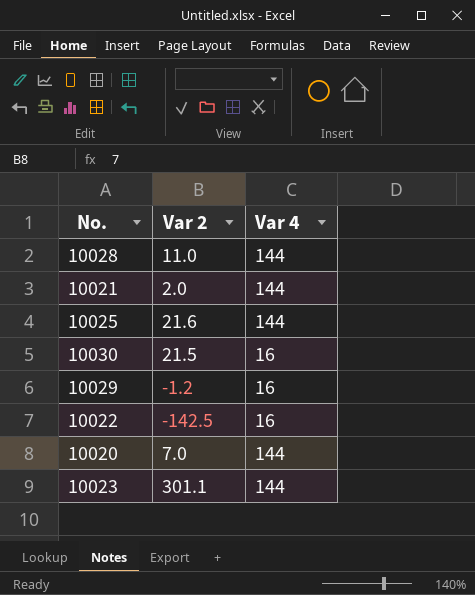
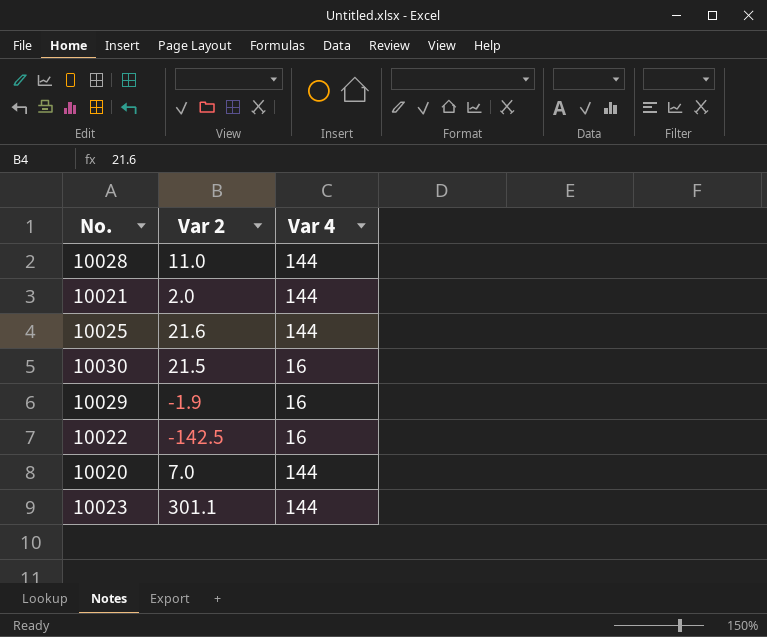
10029 | Var 2: -1.2 -> -1.9

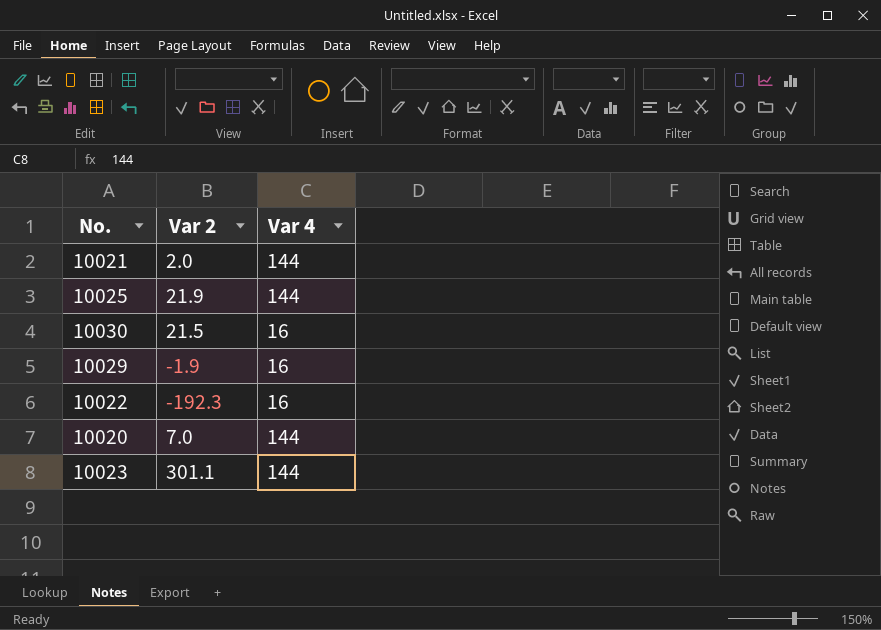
row 10028: 11.0 | 144 -> none
10025 | Var 2: 21.6 -> 21.9
10022 | Var 2: -142.5 -> -192.3

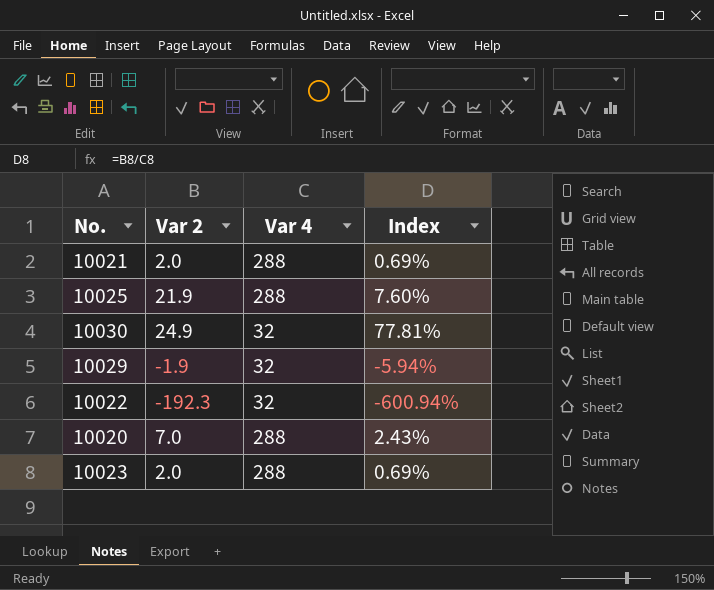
column Index | formula: none -> [Var 2] / [Var 4]
10021 | Var 4: 144 -> 288
10025 | Var 4: 144 -> 288
10030 | Var 2: 21.5 -> 24.9
10030 | Var 4: 16 -> 32
10029 | Var 4: 16 -> 32
10022 | Var 4: 16 -> 32
10020 | Var 4: 144 -> 288
10023 | Var 2: 301.1 -> 2.0
10023 | Var 4: 144 -> 288

